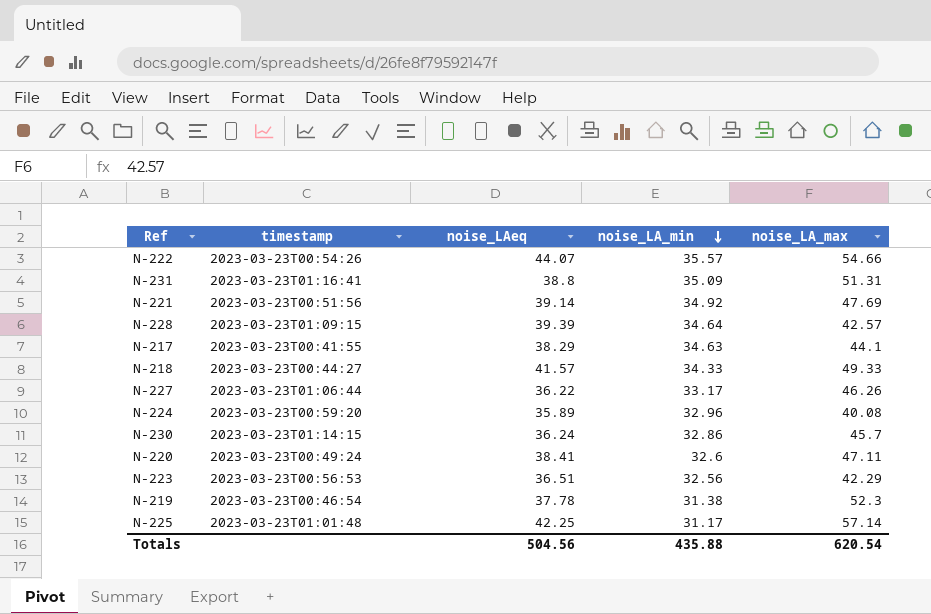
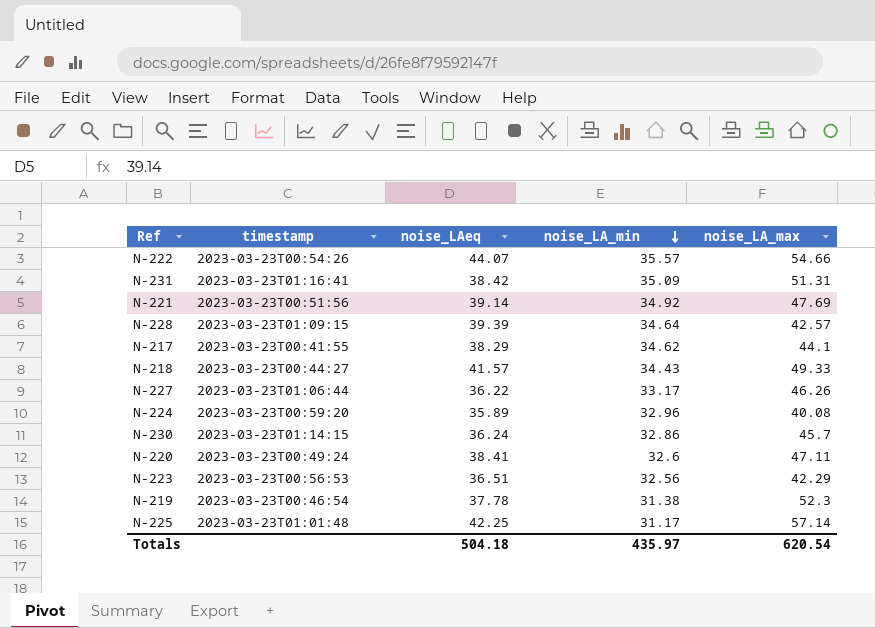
N-231 | noise_LAeq: 38.8 -> 38.42
N-217 | noise_LA_min: 34.63 -> 34.62
N-218 | noise_LA_min: 34.33 -> 34.43
Totals | noise_LAeq: 504.56 -> 504.18
Totals | noise_LA_min: 435.88 -> 435.97

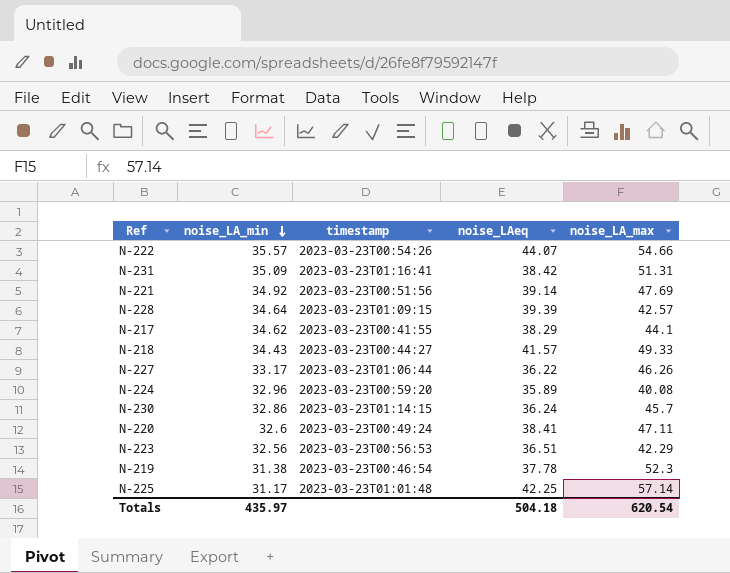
column noise_LA_min | position: 4 -> 2

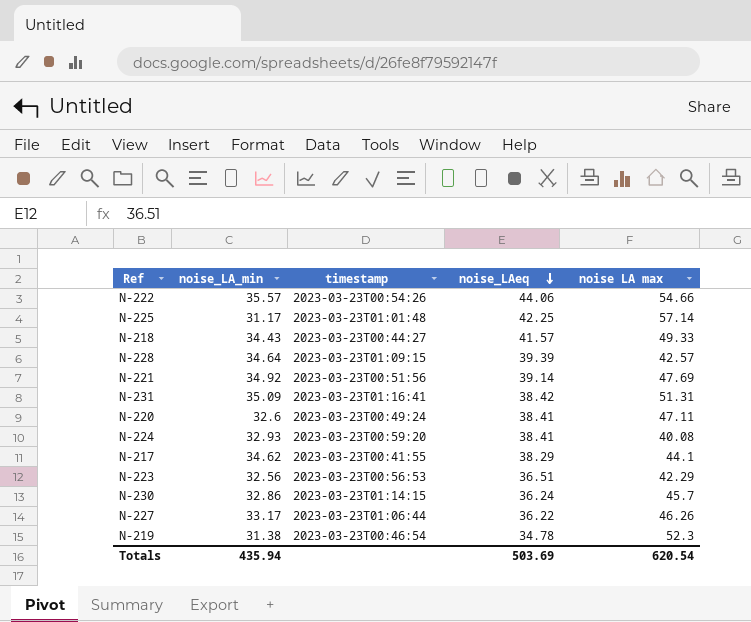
row order: noise_LA_min descending -> noise_LAeq descending
column name: noise_LA_max -> noise LA max
N-222 | noise_LAeq: 44.07 -> 44.06
N-224 | noise_LA_min: 32.96 -> 32.93
N-224 | noise_LAeq: 35.89 -> 38.41
N-219 | noise_LAeq: 37.78 -> 34.78
Totals | noise_LA_min: 435.97 -> 435.94
Totals | noise_LAeq: 504.18 -> 503.69

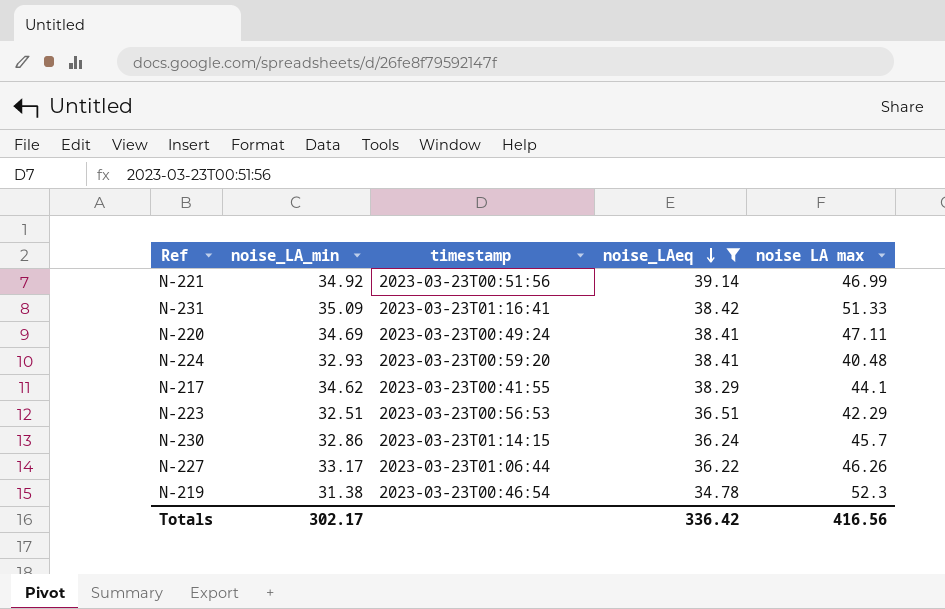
filter: none -> noise_LAeq <= 39.14
N-221 | noise LA max: 47.69 -> 46.99
N-231 | noise LA max: 51.31 -> 51.33
N-220 | noise_LA_min: 32.6 -> 34.69
N-224 | noise LA max: 40.08 -> 40.48
N-223 | noise_LA_min: 32.56 -> 32.51
Totals | noise_LA_min: 435.94 -> 302.17
Totals | noise_LAeq: 503.69 -> 336.42
Totals | noise LA max: 620.54 -> 416.56

